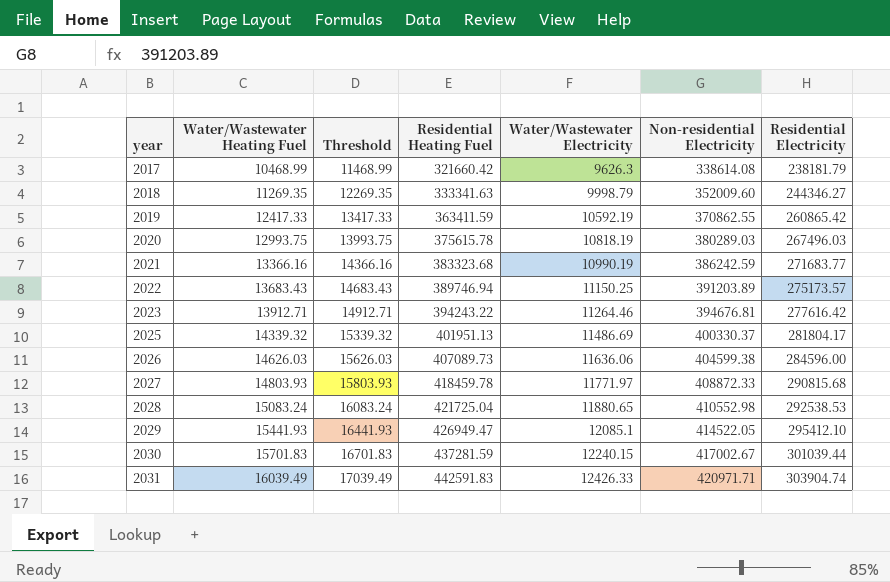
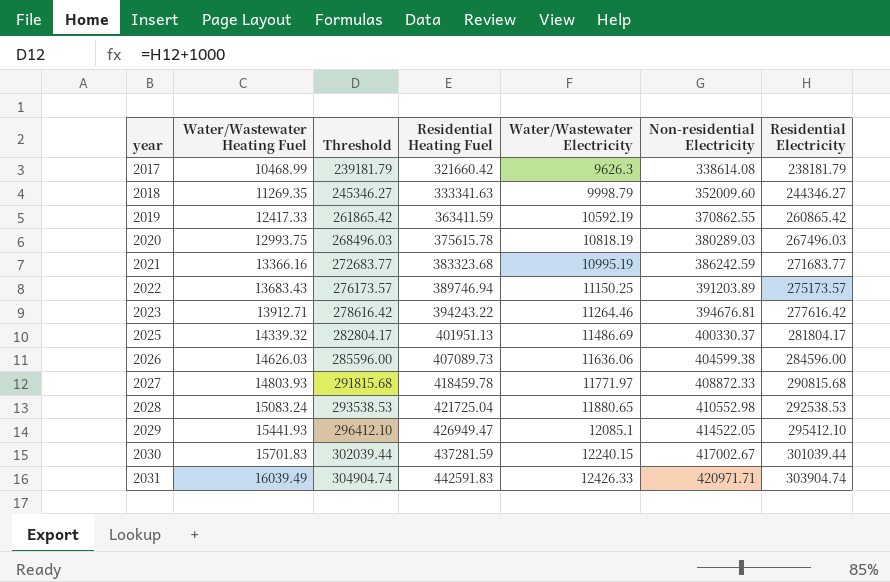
column Threshold | formula: [Water/Wastewater Heating Fuel] + 1000 -> [Residential Electricity] + 1000
2021 | Water/Wastewater Electricity: 10990.19 -> 10995.19

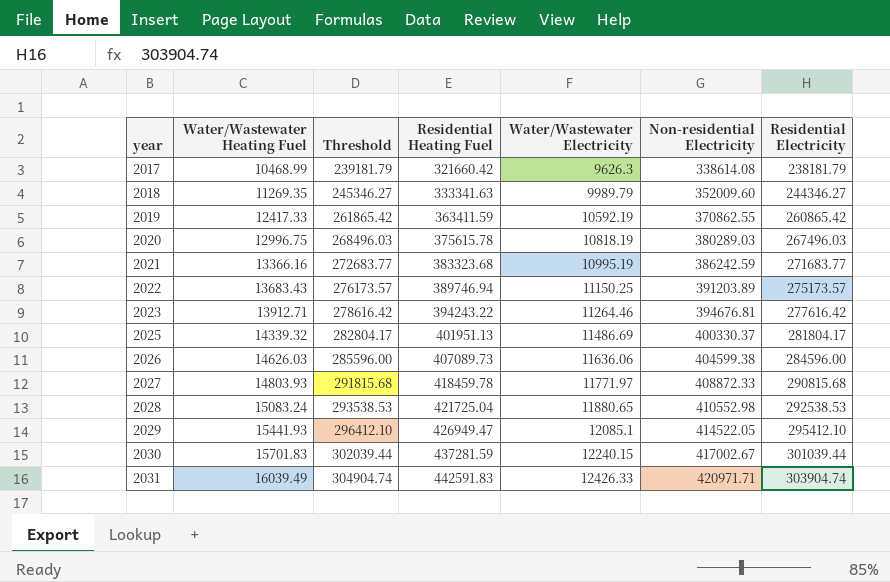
2018 | Water/Wastewater Electricity: 9998.79 -> 9989.79
2020 | Water/Wastewater Heating Fuel: 12993.75 -> 12996.75

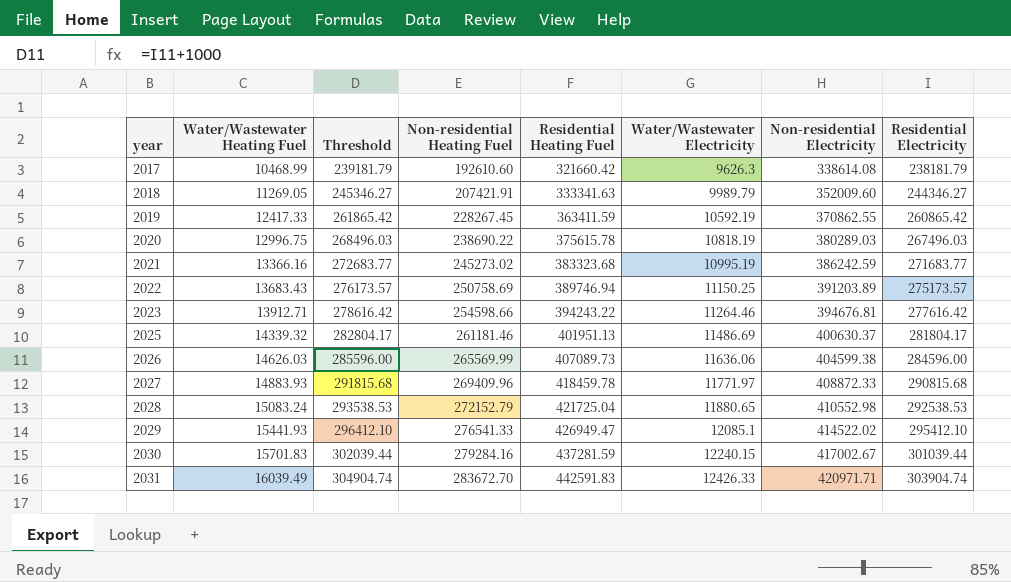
column Non-residential Heating Fuel | position: none -> 4
2018 | Water/Wastewater Heating Fuel: 11269.35 -> 11269.05
2025 | Non-residential Electricity: 400330.37 -> 400630.37
2027 | Water/Wastewater Heating Fuel: 14803.93 -> 14883.93
2029 | Non-residential Electricity: 414522.05 -> 414522.02

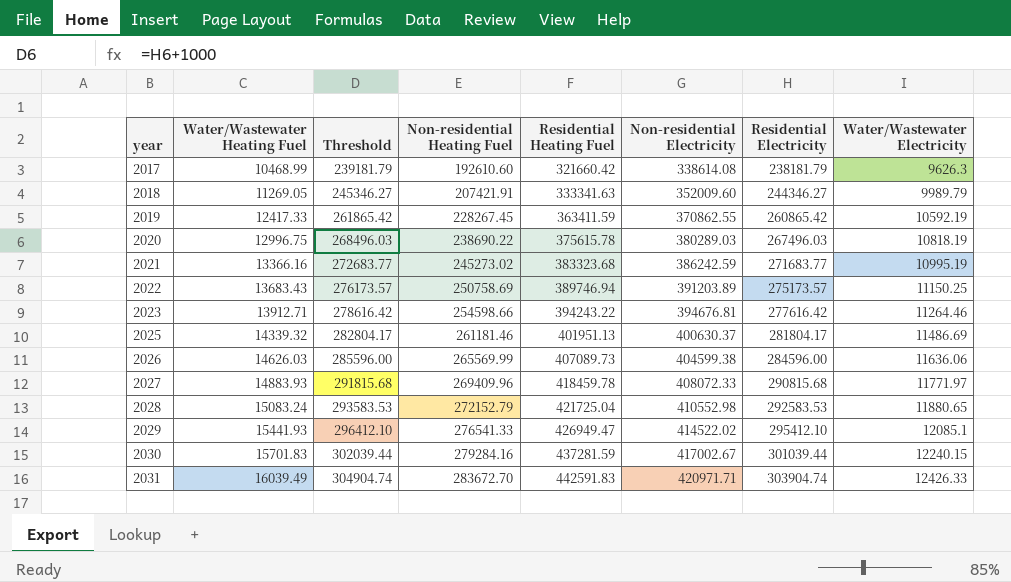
column Water/Wastewater Electricity | position: 6 -> 8
2027 | Non-residential Electricity: 408872.33 -> 408072.33
2028 | Threshold: 293538.53 -> 293583.53
2028 | Residential Electricity: 292538.53 -> 292583.53

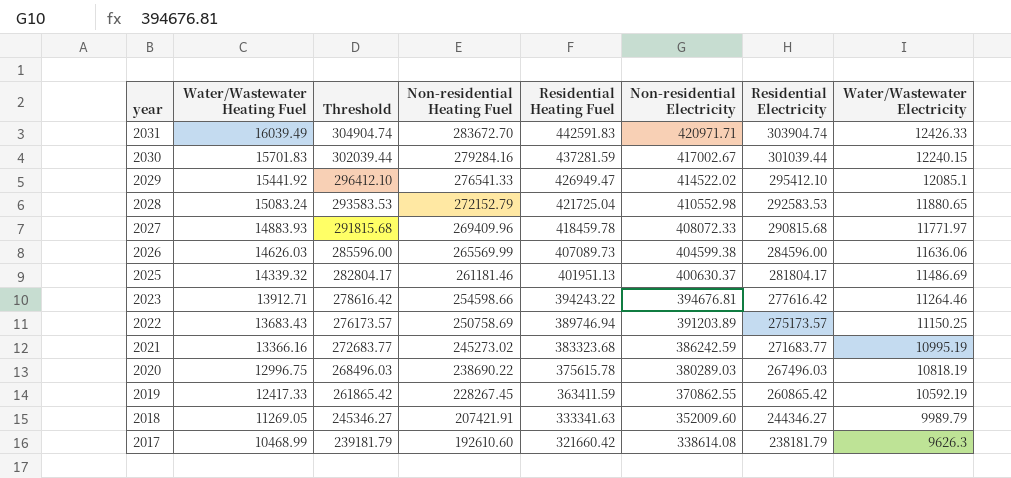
row order: year ascending -> year descending
2029 | Water/Wastewater Heating Fuel: 15441.93 -> 15441.92

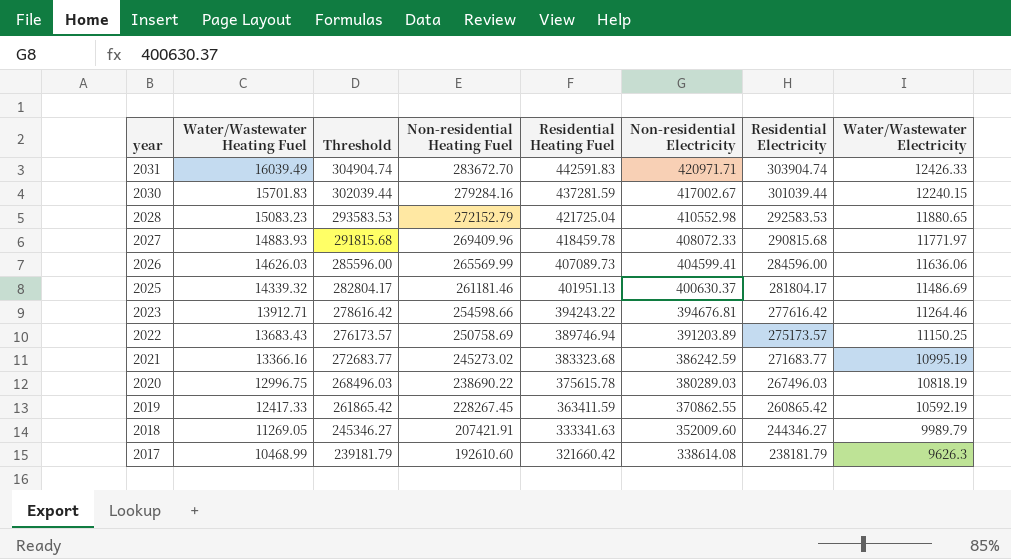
row 2029: 15441.92 | 296412.10 | 276541.33 | 426949.47 | 414522.02 | 295412.10 | 12085.1 -> none
2028 | Water/Wastewater Heating Fuel: 15083.24 -> 15083.23
2026 | Non-residential Electricity: 404599.38 -> 404599.41

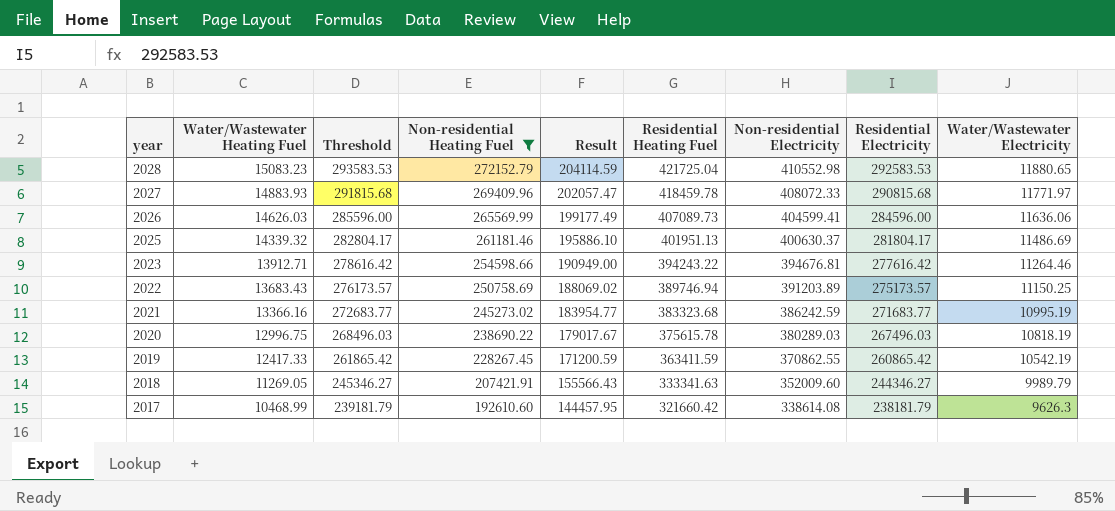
filter: none -> Non-residential Heating Fuel <= 272152.79
column Result | formula: none -> [Non-residential Heating Fuel] * 0.75
2019 | Water/Wastewater Electricity: 10592.19 -> 10542.19

